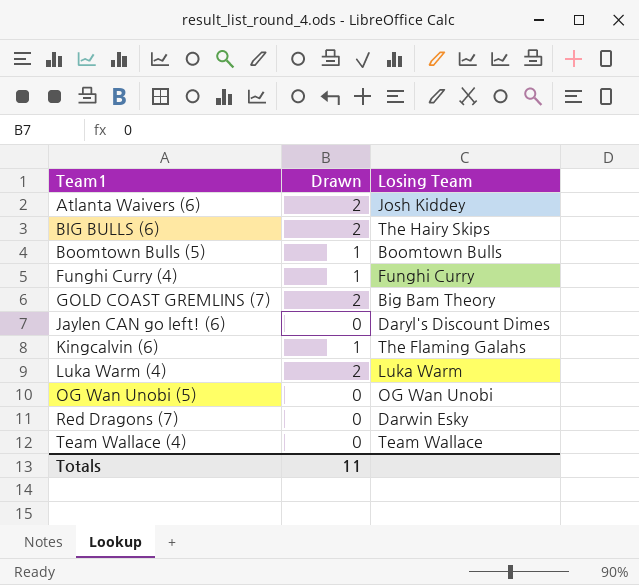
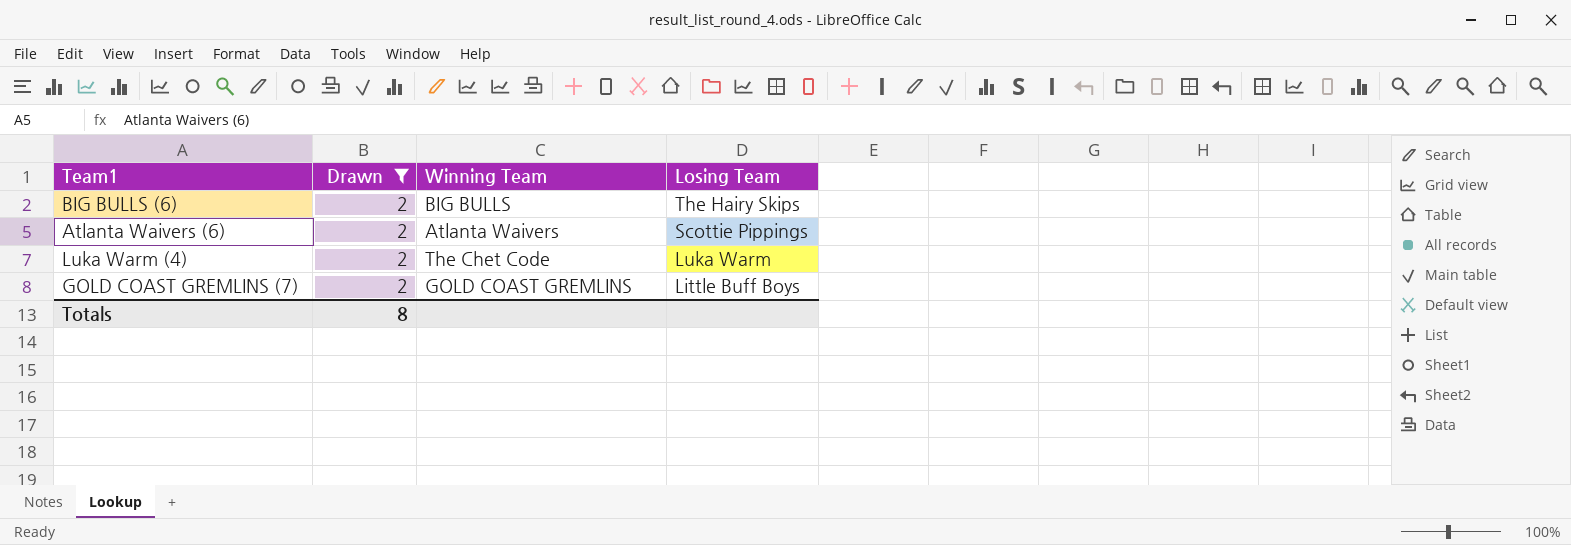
filter: none -> Drawn = 2
row order: Team1 ascending -> Losing Team descending
column Winning Team | position: none -> 3
Atlanta Waivers (6) | Losing Team: Josh Kiddey -> Scottie Pippings
GOLD COAST GREMLINS (7) | Losing Team: Big Bam Theory -> Little Buff Boys
Totals | Drawn: 11 -> 8

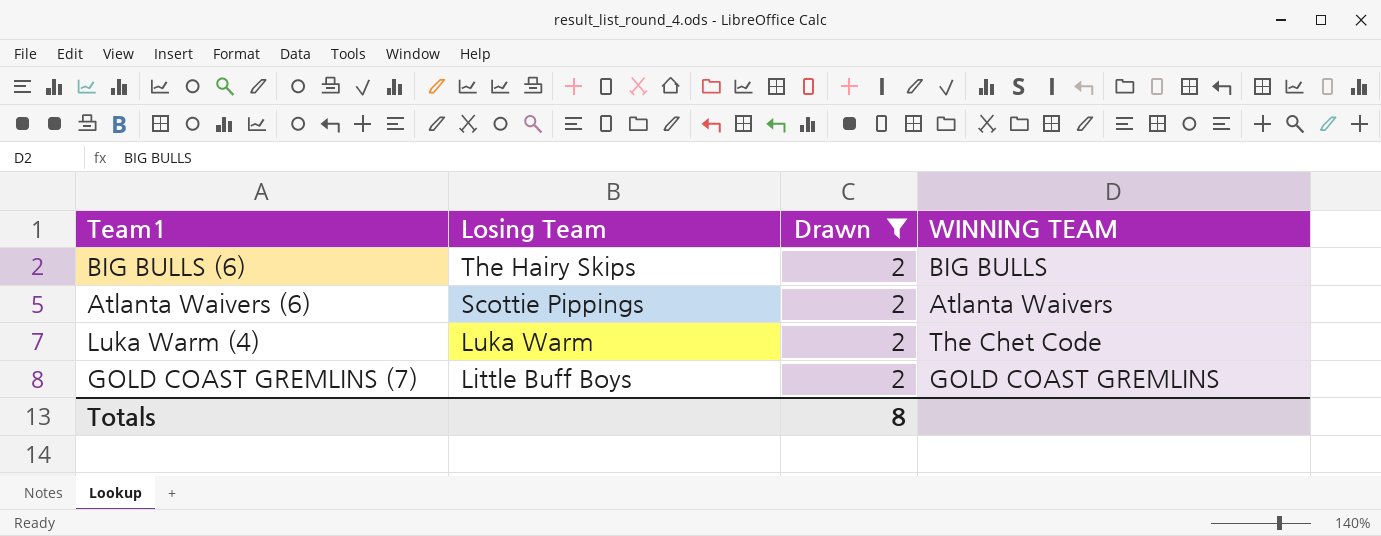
column Losing Team | position: 4 -> 2
column name: Winning Team -> WINNING TEAM

